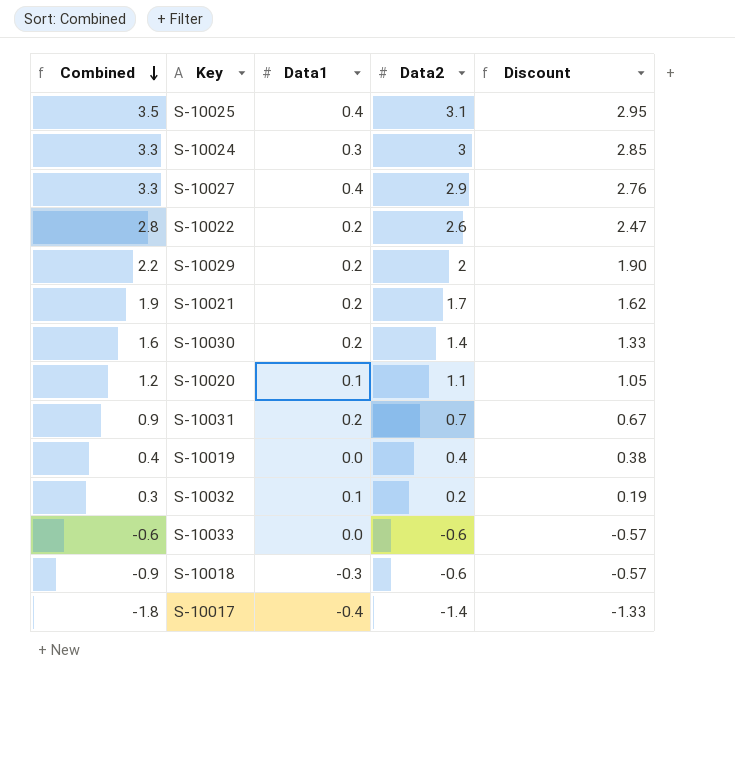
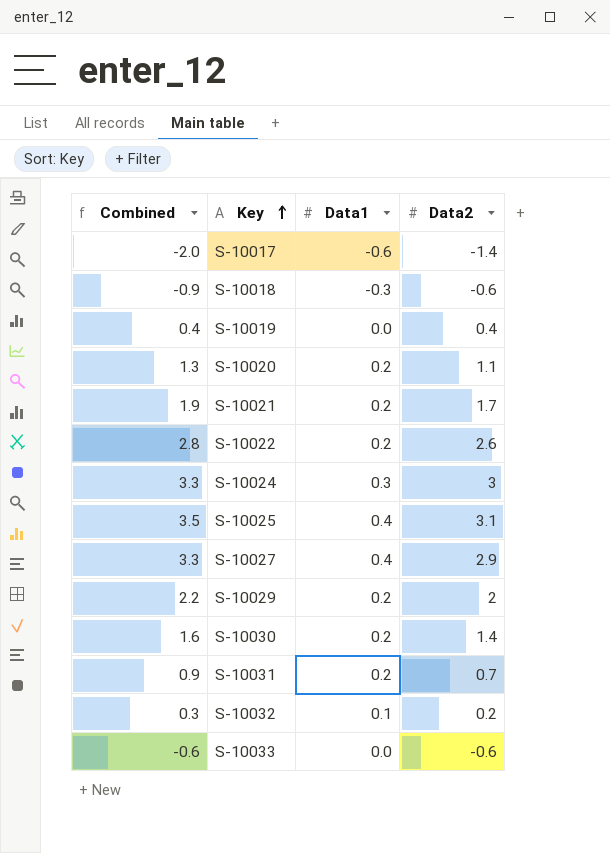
row order: Combined descending -> Key ascending
column Discount | formula: [Data2] * 0.95 -> none
S-10017 | Combined: -1.8 -> -2.0
S-10017 | Data1: -0.4 -> -0.6
S-10020 | Combined: 1.2 -> 1.3
S-10020 | Data1: 0.1 -> 0.2

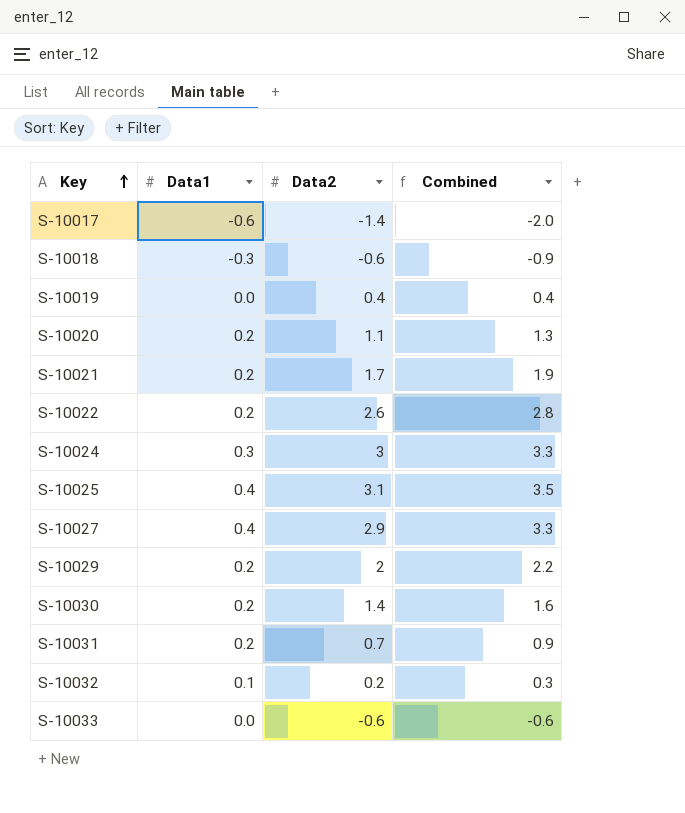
column Combined | position: 1 -> 4

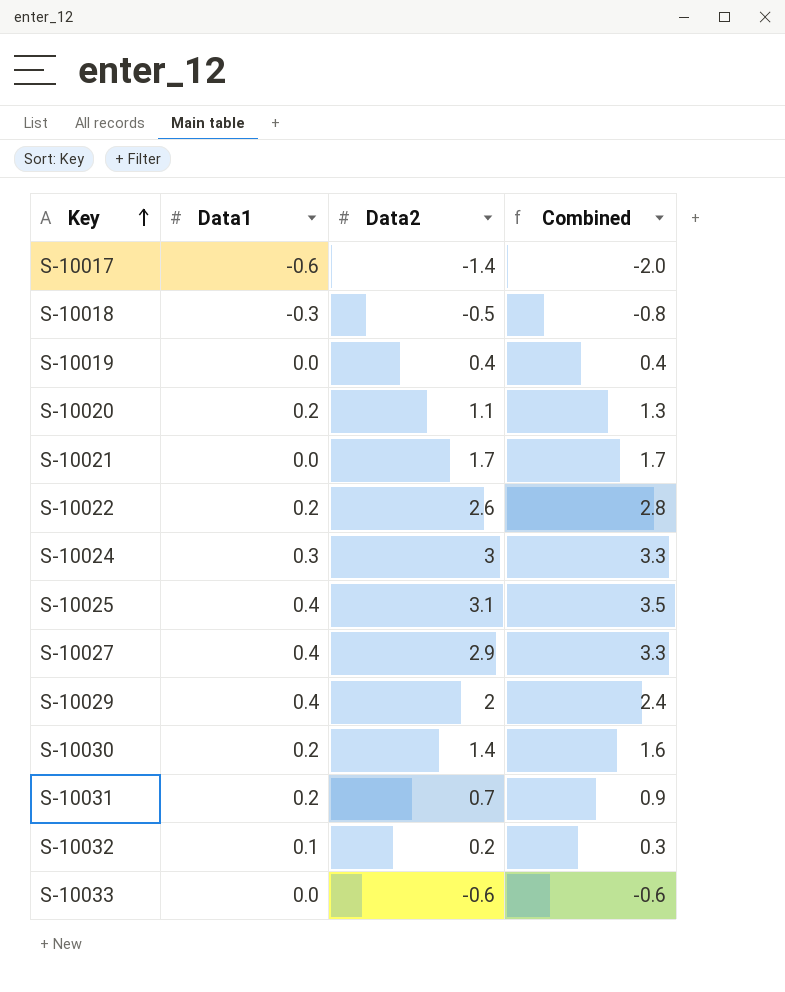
S-10018 | Data2: -0.6 -> -0.5
S-10018 | Combined: -0.9 -> -0.8
S-10021 | Data1: 0.2 -> 0.0
S-10021 | Combined: 1.9 -> 1.7
S-10029 | Data1: 0.2 -> 0.4
S-10029 | Combined: 2.2 -> 2.4

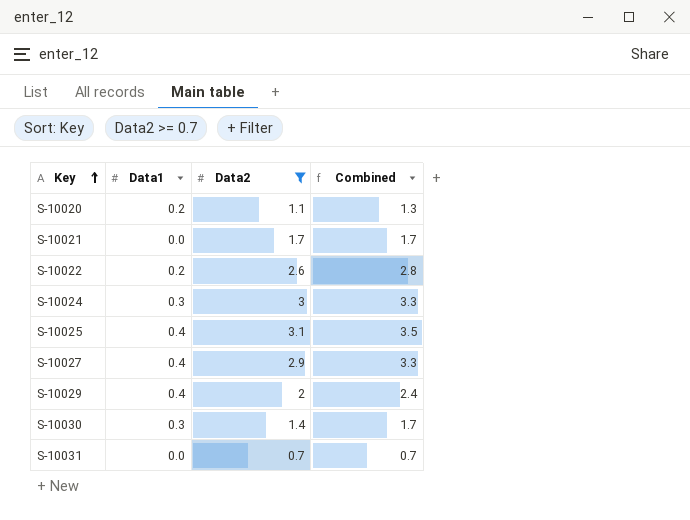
filter: none -> Data2 >= 0.7
S-10030 | Data1: 0.2 -> 0.3
S-10030 | Combined: 1.6 -> 1.7
S-10031 | Data1: 0.2 -> 0.0
S-10031 | Combined: 0.9 -> 0.7

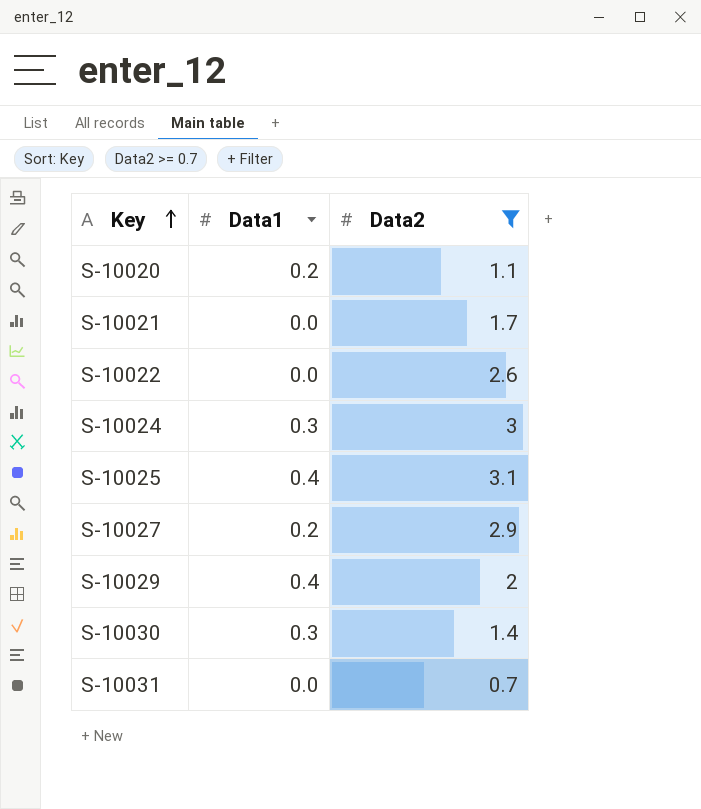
column Combined | formula: [Data1] + [Data2] -> none
S-10022 | Data1: 0.2 -> 0.0
S-10027 | Data1: 0.4 -> 0.2

